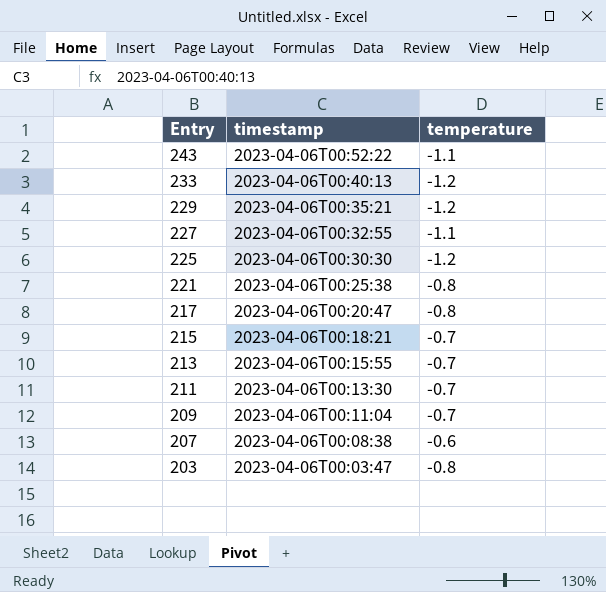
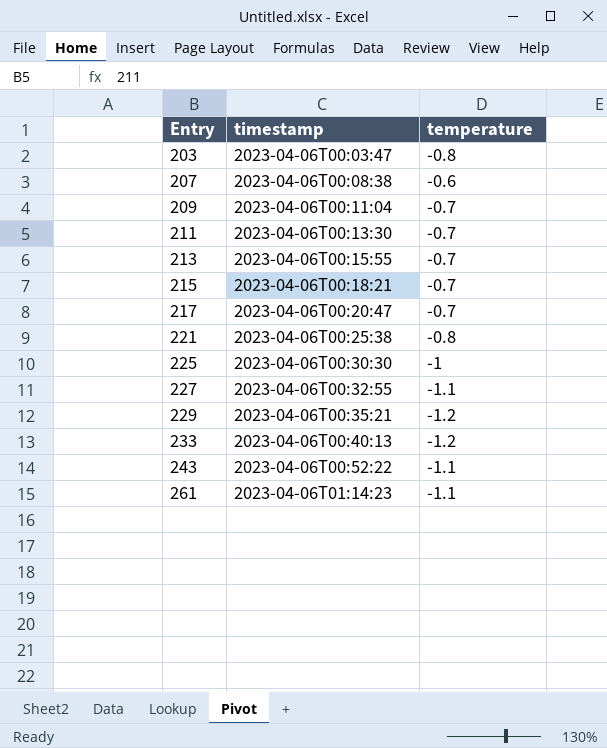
row order: Entry descending -> Entry ascending
217 | temperature: -0.8 -> -0.7
225 | temperature: -1.2 -> -1
row 261: none -> 2023-04-06T01:14:23 | -1.1

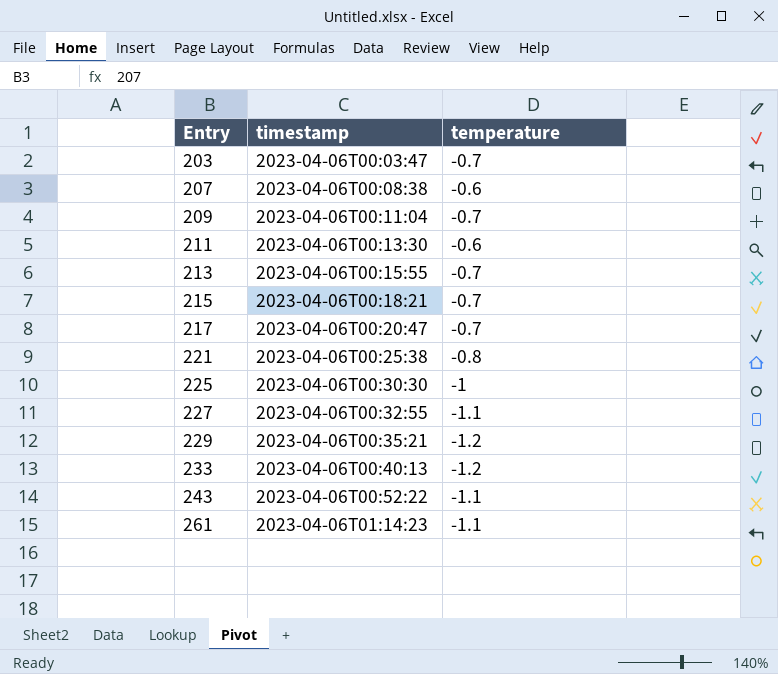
203 | temperature: -0.8 -> -0.7
211 | temperature: -0.7 -> -0.6

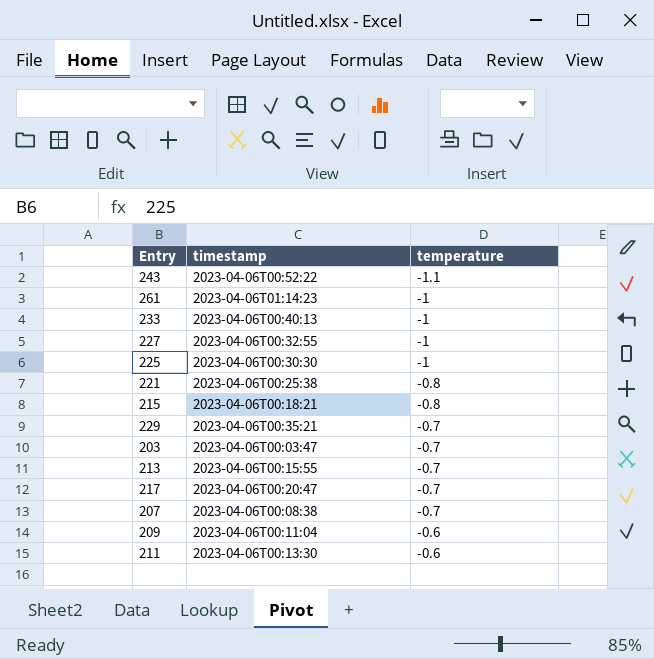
row order: Entry ascending -> temperature ascending
261 | temperature: -1.1 -> -1
233 | temperature: -1.2 -> -1
227 | temperature: -1.1 -> -1
215 | temperature: -0.7 -> -0.8
229 | temperature: -1.2 -> -0.7
207 | temperature: -0.6 -> -0.7
209 | temperature: -0.7 -> -0.6

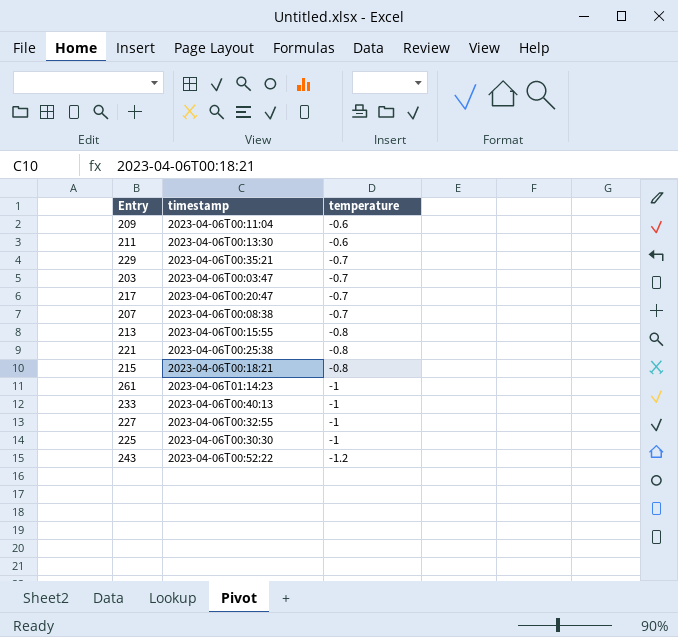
row order: temperature ascending -> temperature descending
213 | temperature: -0.7 -> -0.8
243 | temperature: -1.1 -> -1.2

